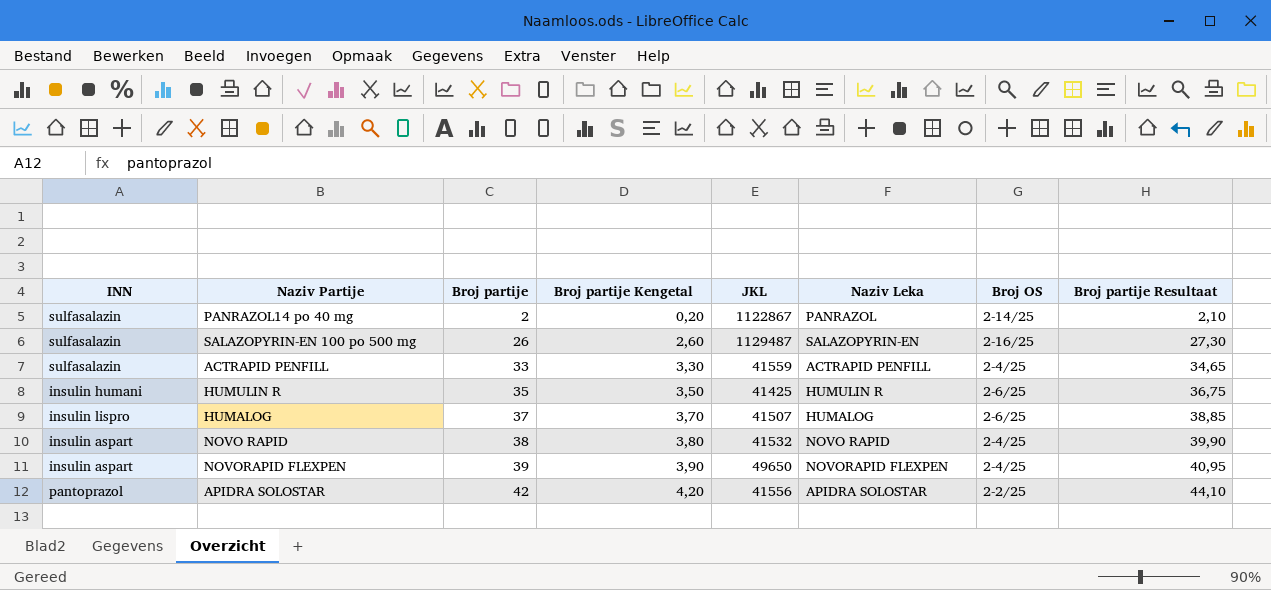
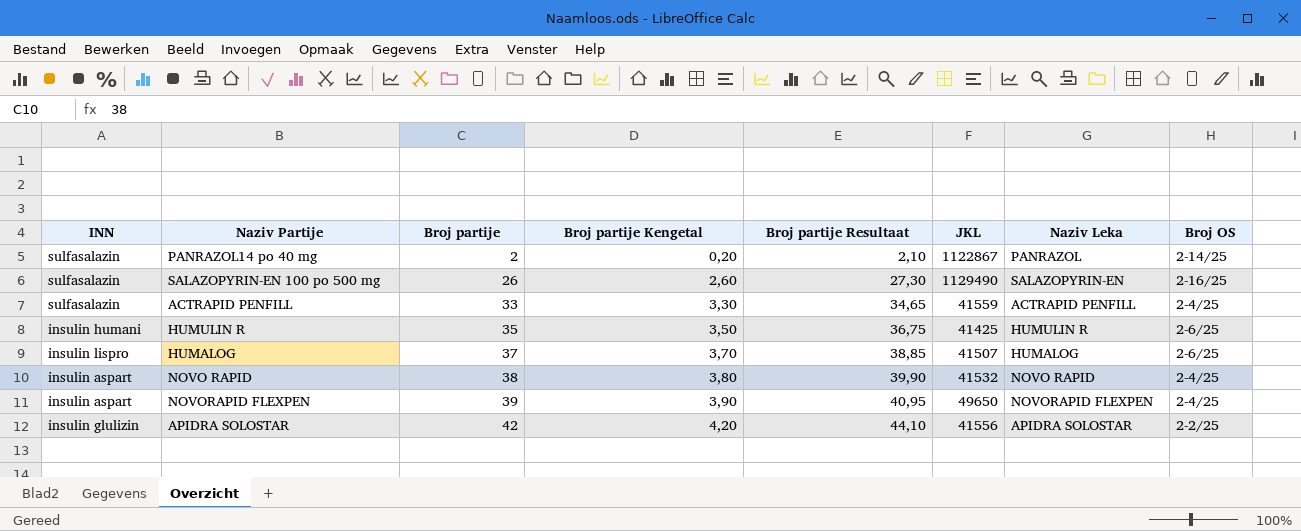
column Broj partije Resultaat | position: 8 -> 5
SALAZOPYRIN-EN 100 po 500 mg | JKL: 1129487 -> 1129490
APIDRA SOLOSTAR | INN: pantoprazol -> insulin glulizin

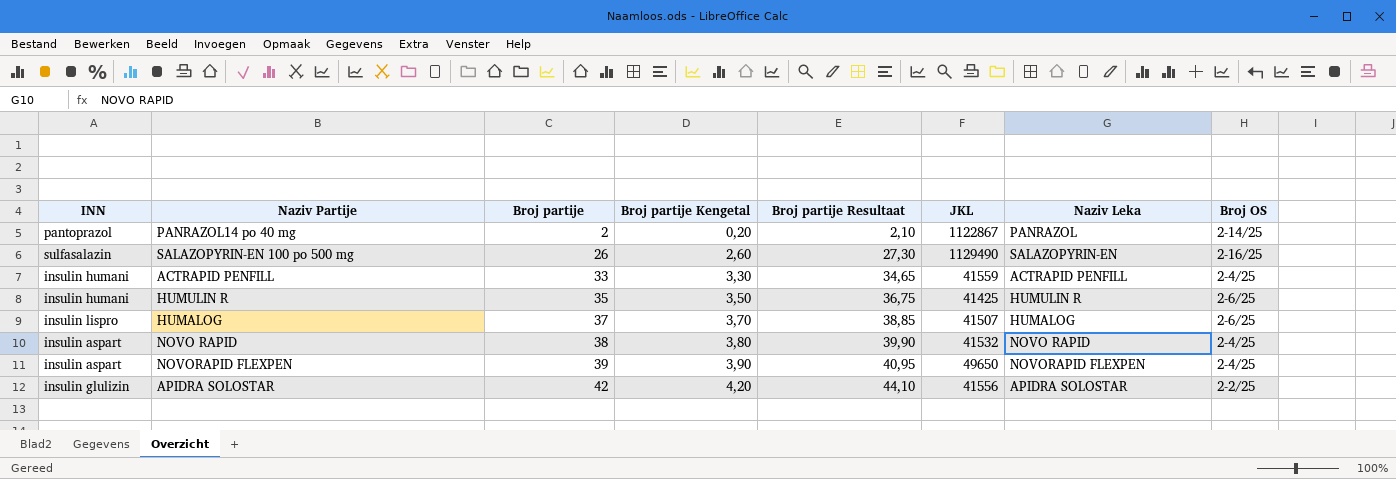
PANRAZOL14 po 40 mg | INN: sulfasalazin -> pantoprazol
ACTRAPID PENFILL | INN: sulfasalazin -> insulin humani

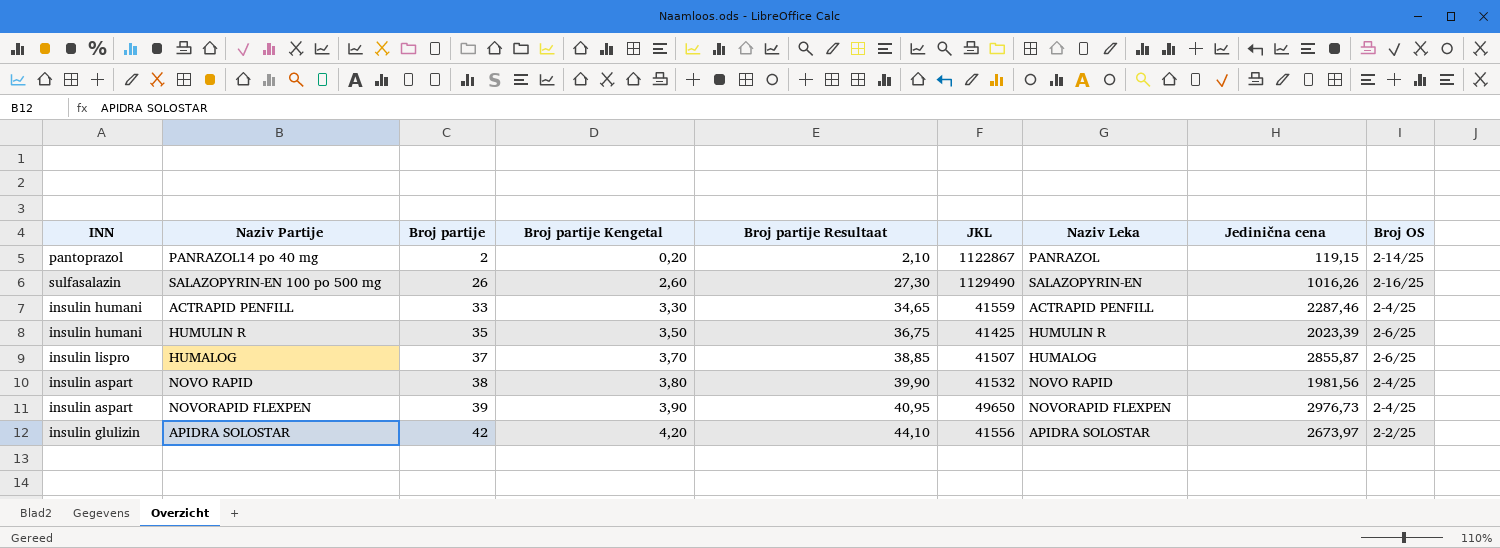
column Jedinična cena | position: none -> 8

